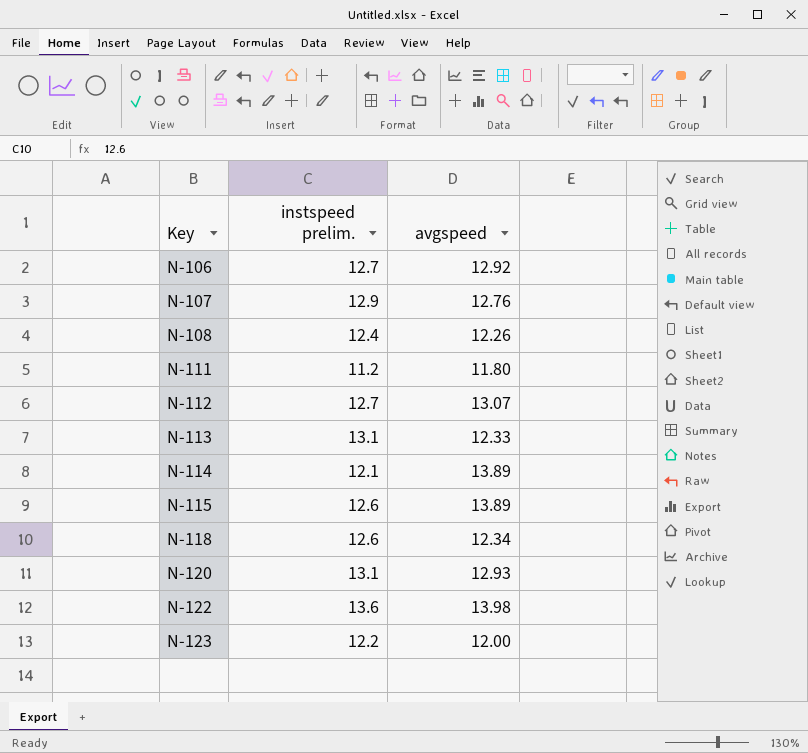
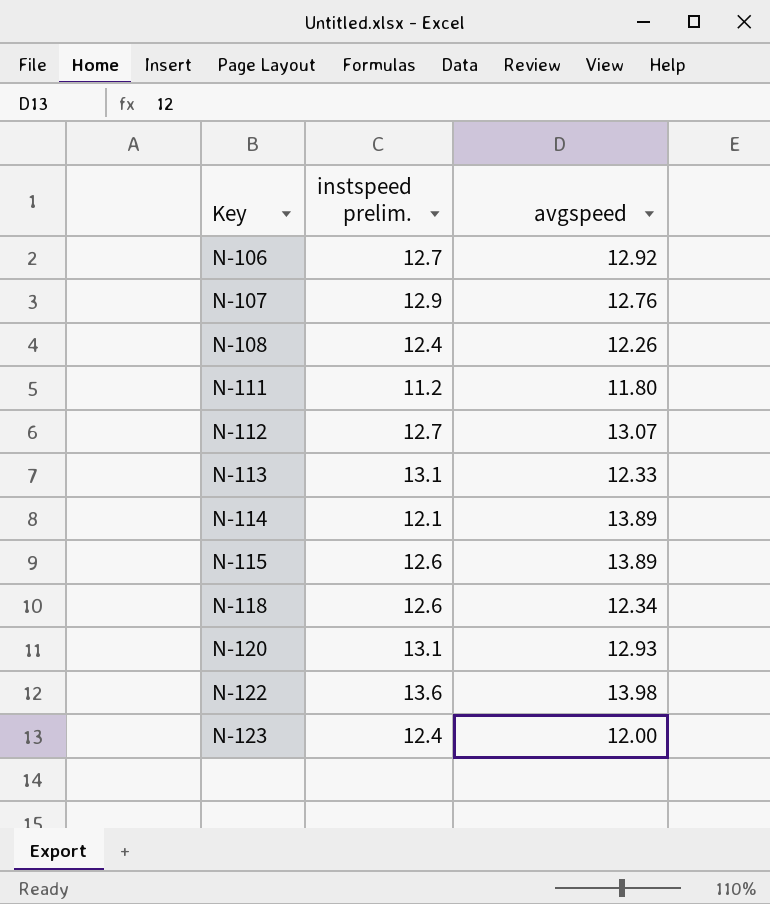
N-123 | instspeed prelim.: 12.2 -> 12.4

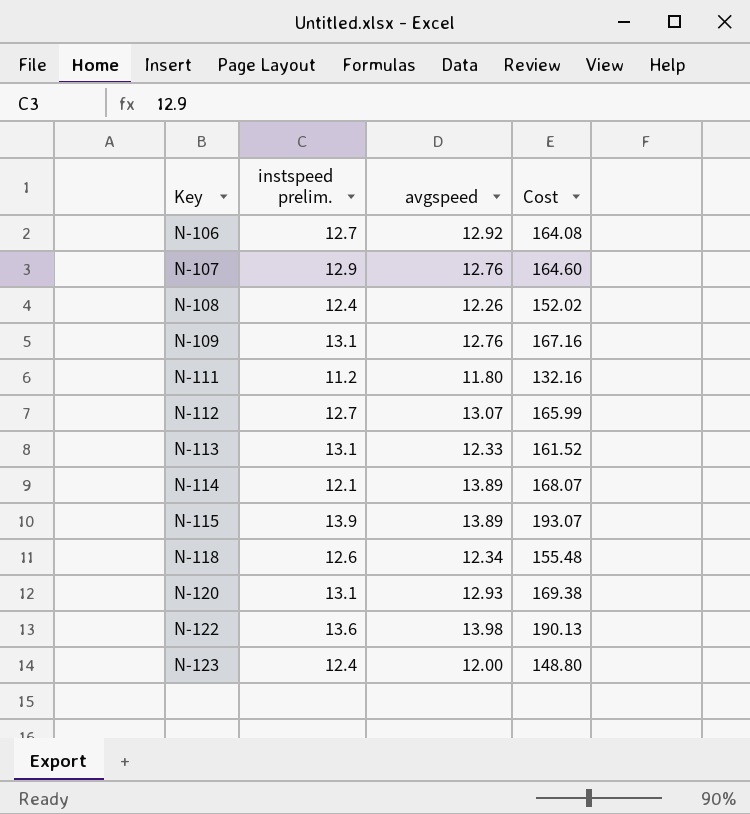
column Cost | formula: none -> [instspeed prelim.] * [avgspeed]
row N-109: none -> 13.1 | 12.76 | 167.16
N-115 | instspeed prelim.: 12.6 -> 13.9

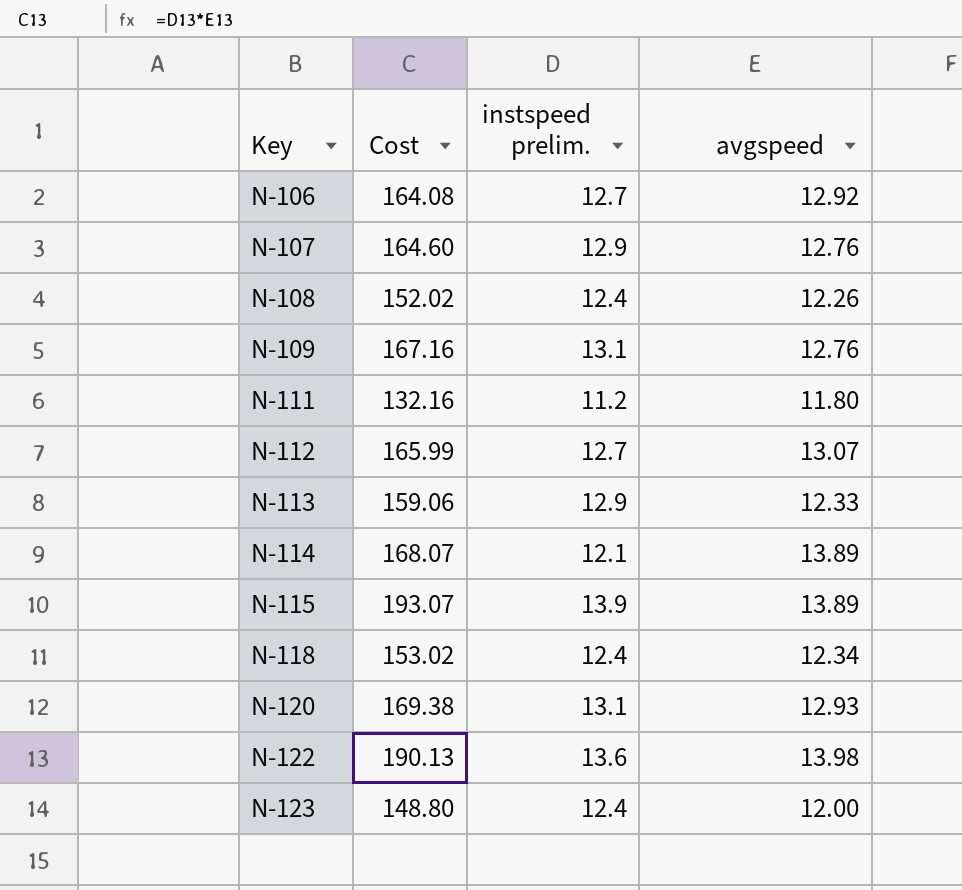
column Cost | position: 4 -> 2
N-113 | Cost: 161.52 -> 159.06
N-113 | instspeed prelim.: 13.1 -> 12.9
N-118 | Cost: 155.48 -> 153.02
N-118 | instspeed prelim.: 12.6 -> 12.4

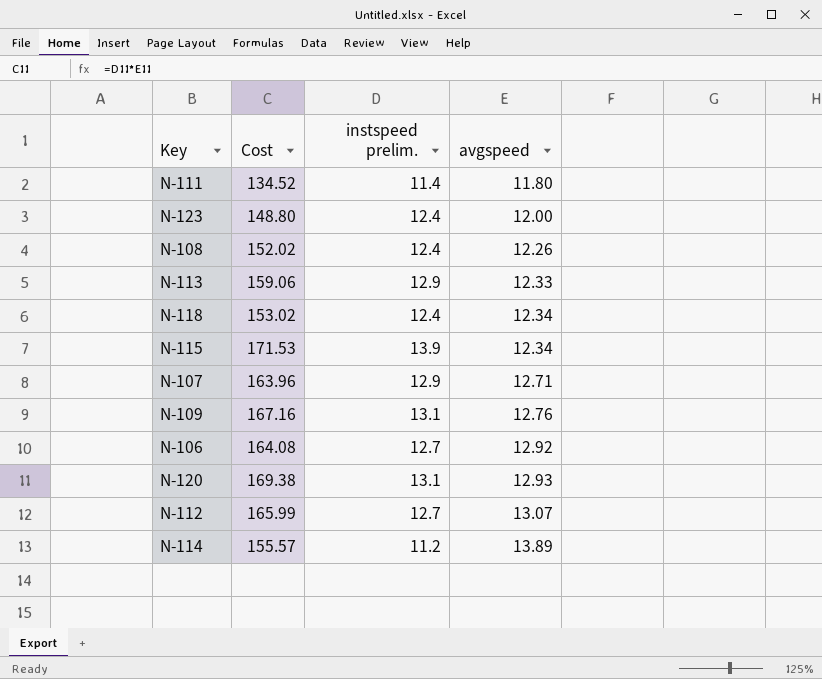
row order: Key ascending -> avgspeed ascending
row N-122: 190.13 | 13.6 | 13.98 -> none
N-111 | Cost: 132.16 -> 134.52
N-111 | instspeed prelim.: 11.2 -> 11.4
N-115 | Cost: 193.07 -> 171.53
N-115 | avgspeed: 13.89 -> 12.34
N-107 | Cost: 164.60 -> 163.96
N-107 | avgspeed: 12.76 -> 12.71
N-114 | Cost: 168.07 -> 155.57
N-114 | instspeed prelim.: 12.1 -> 11.2

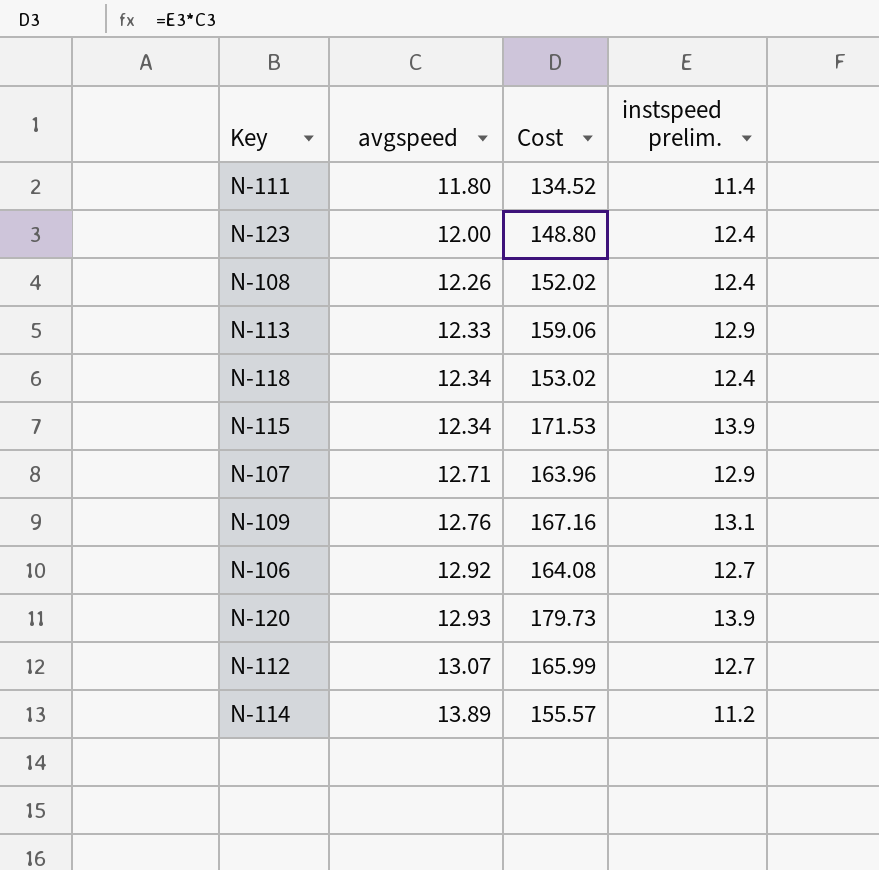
column avgspeed | position: 4 -> 2
N-120 | Cost: 169.38 -> 179.73
N-120 | instspeed prelim.: 13.1 -> 13.9

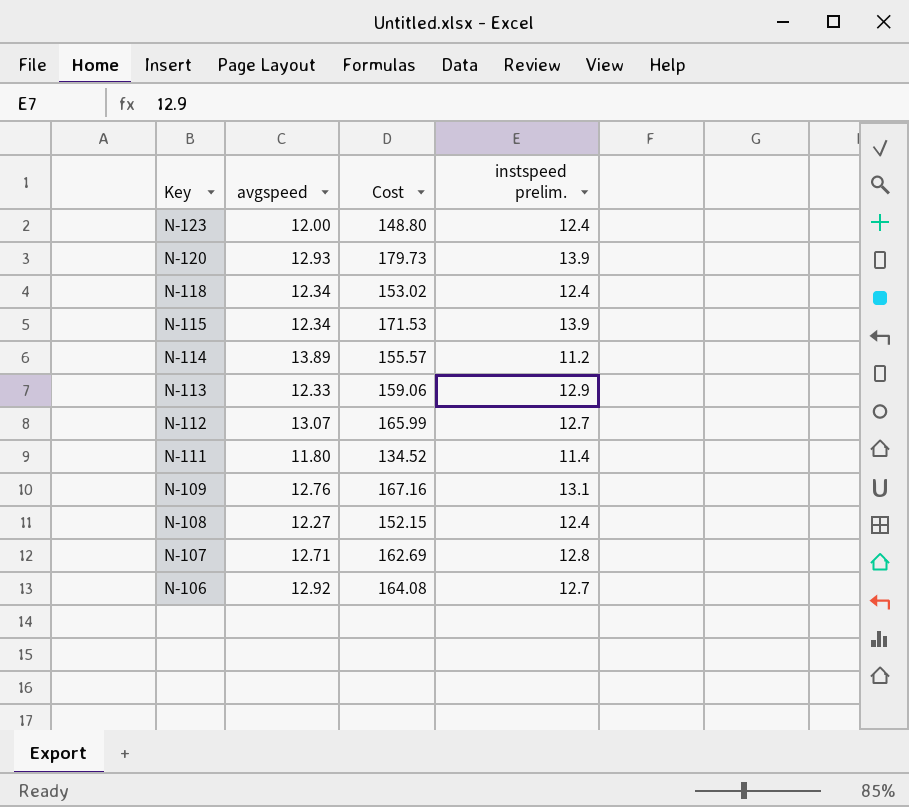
row order: avgspeed ascending -> Key descending
N-108 | avgspeed: 12.26 -> 12.27
N-108 | Cost: 152.02 -> 152.15
N-107 | Cost: 163.96 -> 162.69
N-107 | instspeed prelim.: 12.9 -> 12.8

